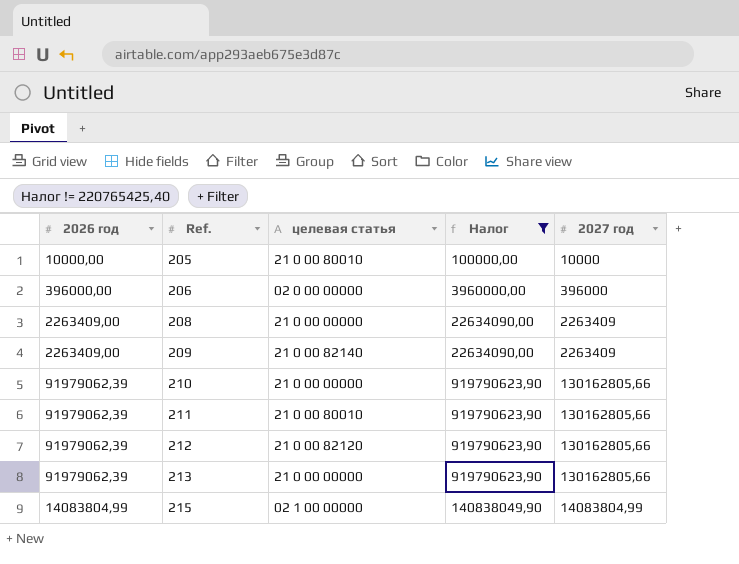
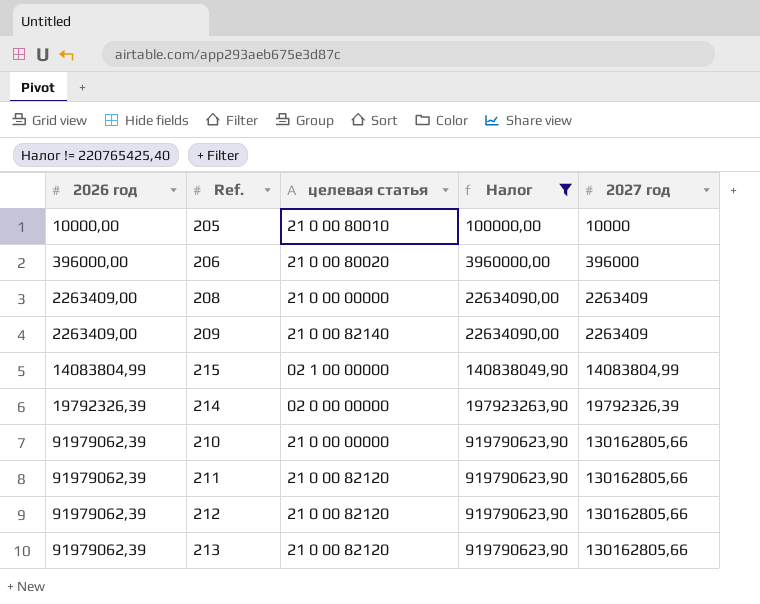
row order: Ref. ascending -> 2026 год ascending
206 | целевая статья: 02 0 00 00000 -> 21 0 00 80020
row 214: none -> 19792326,39 | 02 0 00 00000 | 197923263,90 | 19792326,39
211 | целевая статья: 21 0 00 80010 -> 21 0 00 82120
213 | целевая статья: 21 0 00 00000 -> 21 0 00 82120

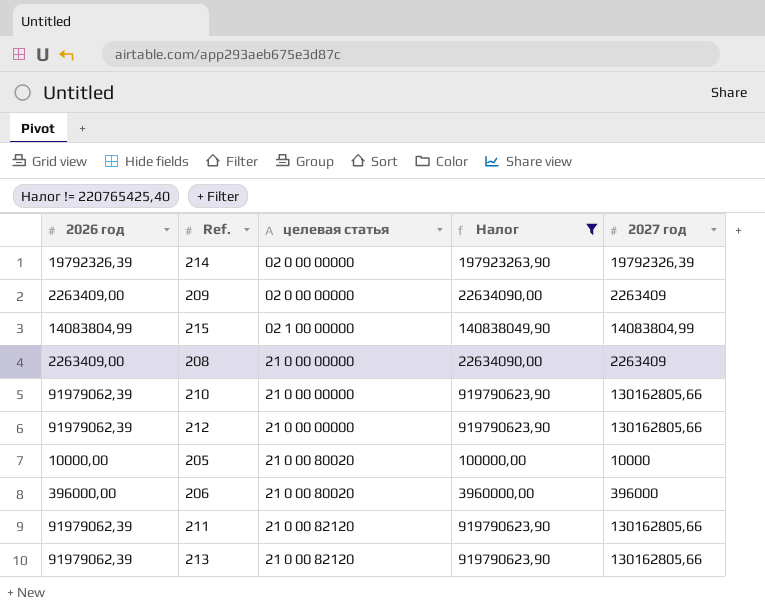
row order: 2026 год ascending -> целевая статья ascending
209 | целевая статья: 21 0 00 82140 -> 02 0 00 00000
212 | целевая статья: 21 0 00 82120 -> 21 0 00 00000
205 | целевая статья: 21 0 00 80010 -> 21 0 00 80020

